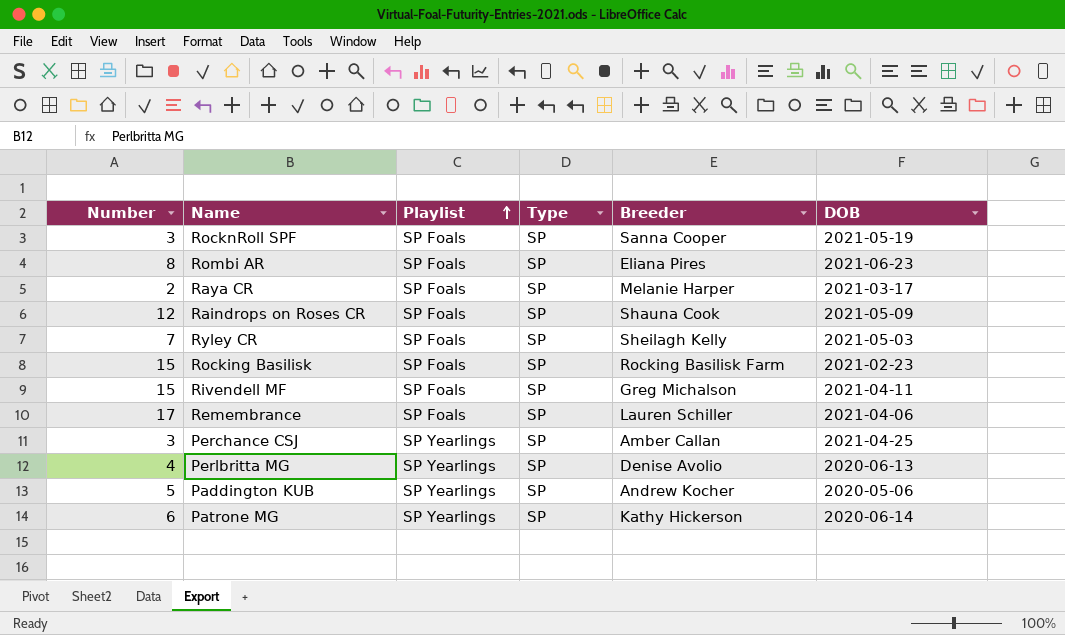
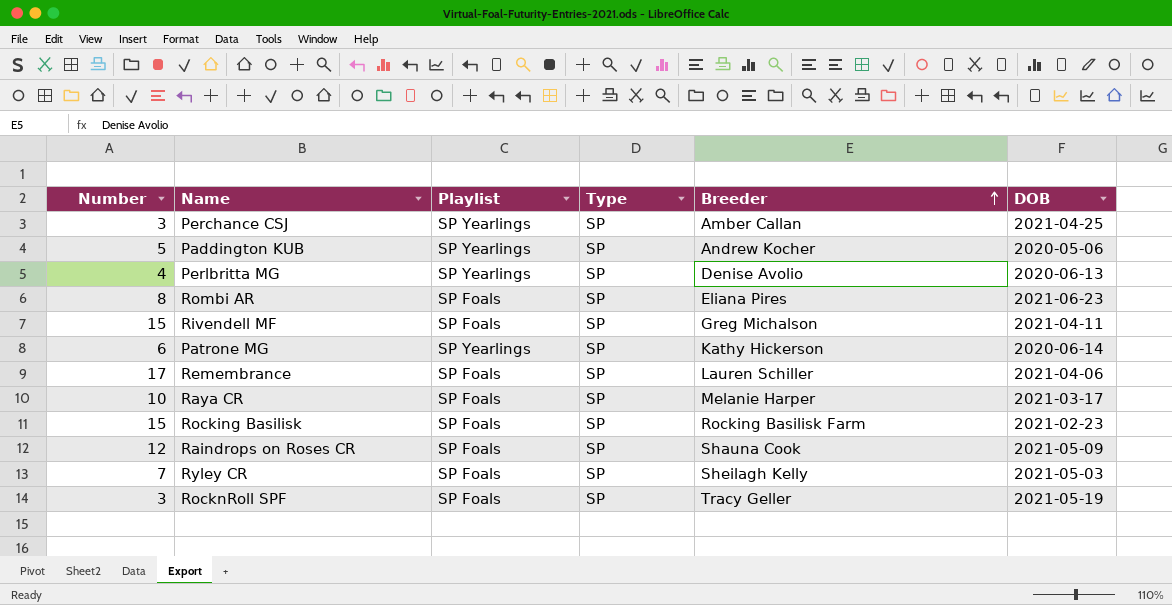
row order: Playlist ascending -> Breeder ascending
Raya CR | Number: 2 -> 10
RocknRoll SPF | Breeder: Sanna Cooper -> Tracy Geller

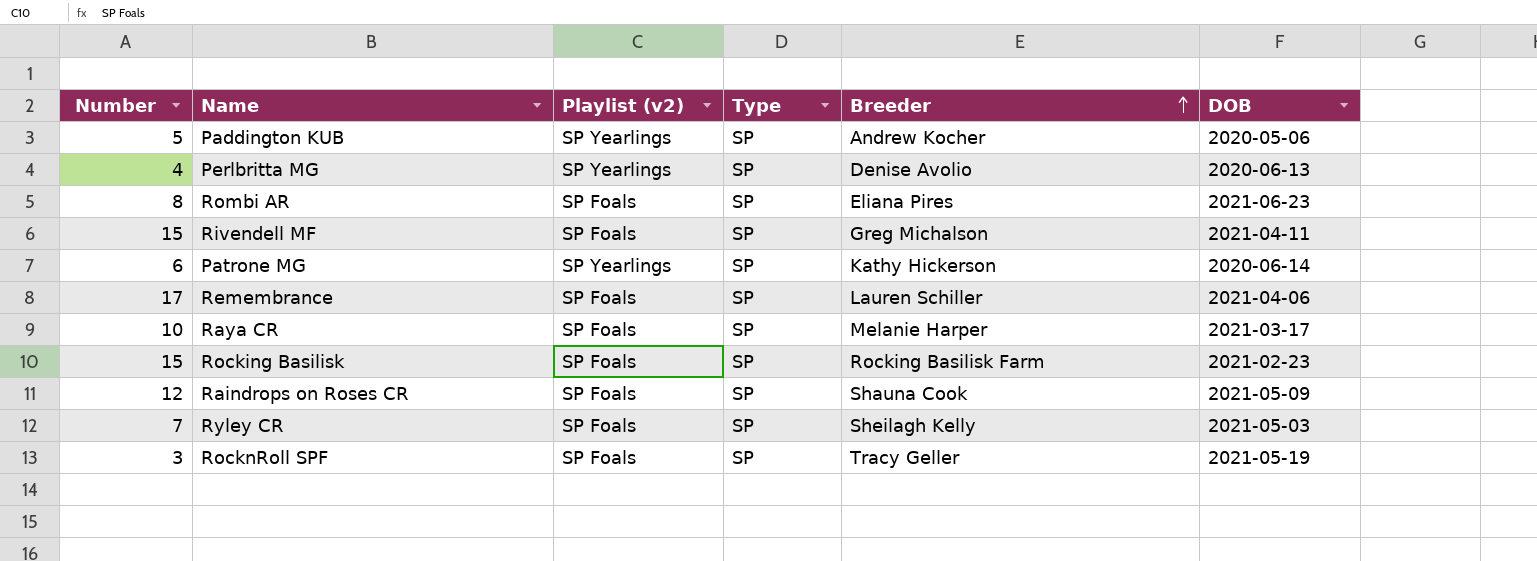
column name: Playlist -> Playlist (v2)
row Perchance CSJ: 3 | SP Yearlings | SP | Amber Callan | 2021-04-25 -> none

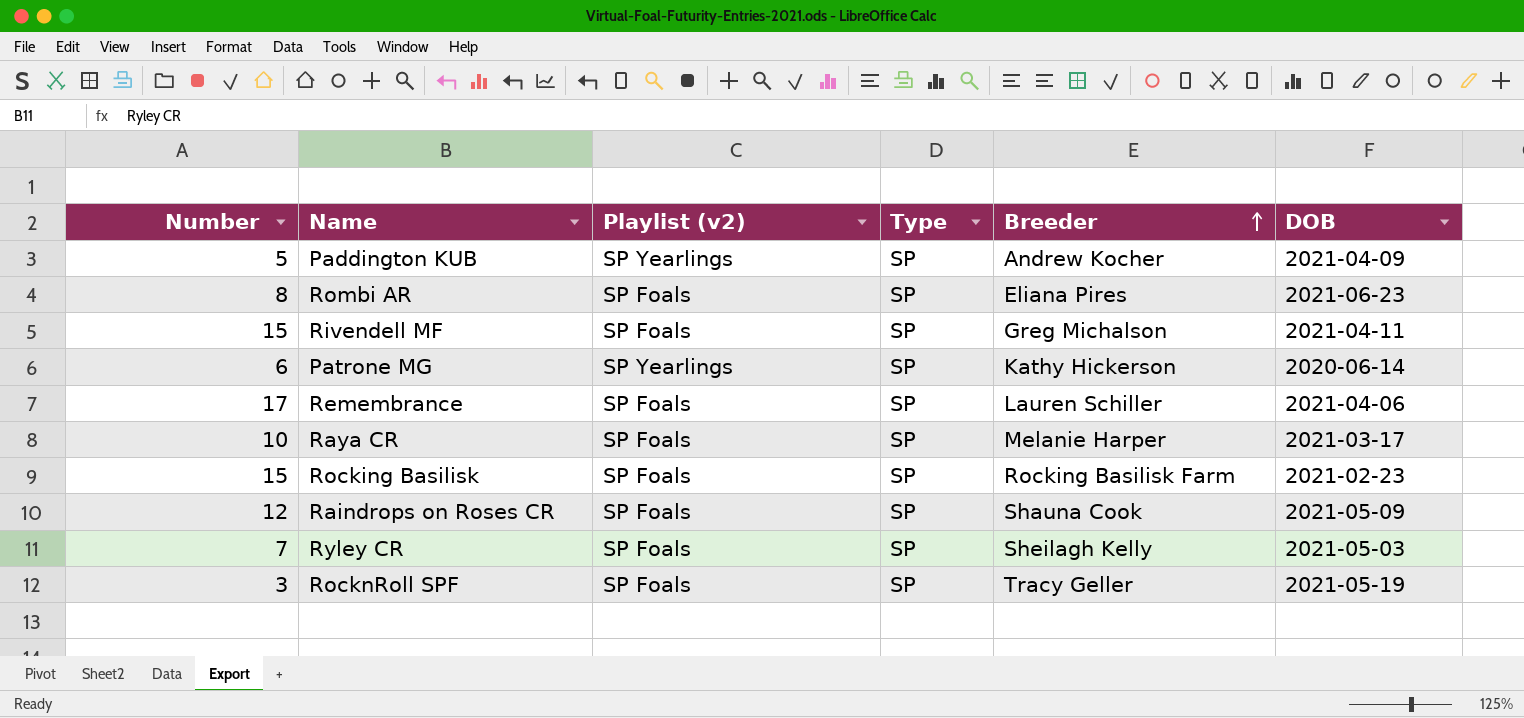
row Perlbritta MG: 4 | SP Yearlings | SP | Denise Avolio | 2020-06-13 -> none
Paddington KUB | DOB: 2020-05-06 -> 2021-04-09

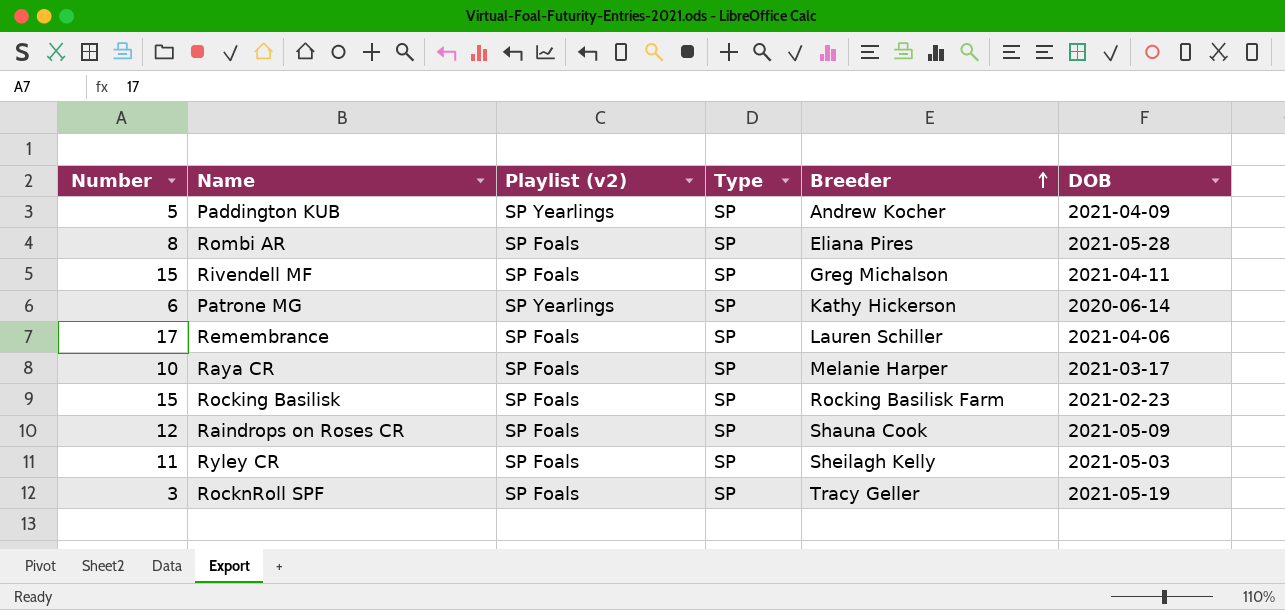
Rombi AR | DOB: 2021-06-23 -> 2021-05-28
Ryley CR | Number: 7 -> 11

